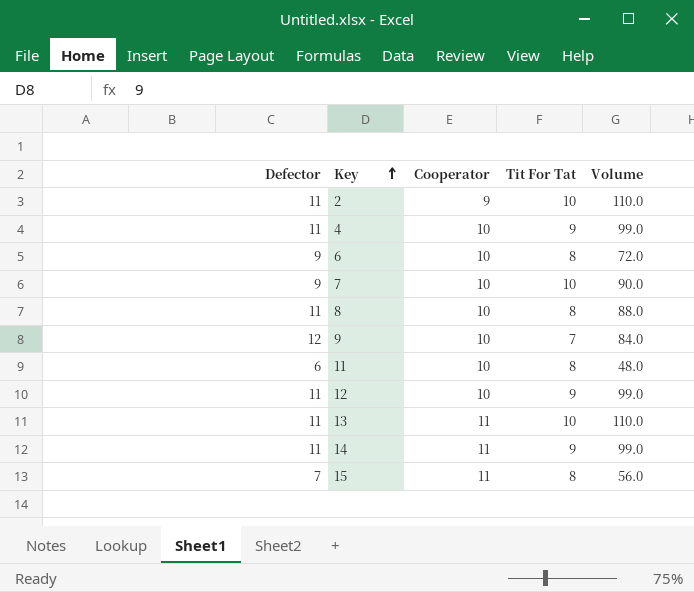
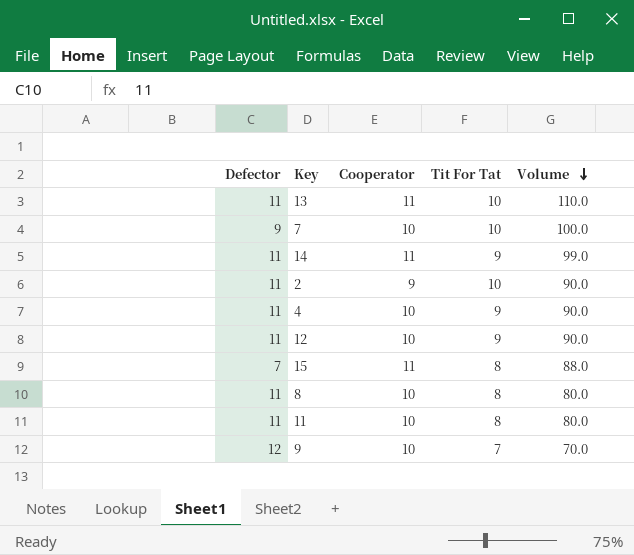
row order: Key ascending -> Volume descending
column Volume | formula: [Defector] * [Tit For Tat] -> [Cooperator] * [Tit For Tat]
row 6: 9 | 10 | 8 | 72.0 -> none
11 | Defector: 6 -> 11

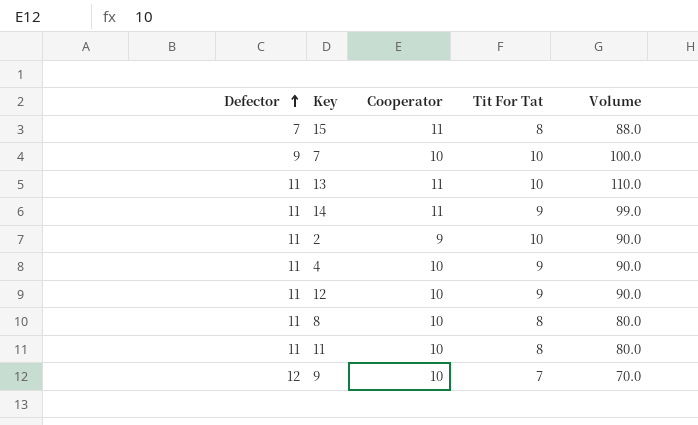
row order: Volume descending -> Defector ascending

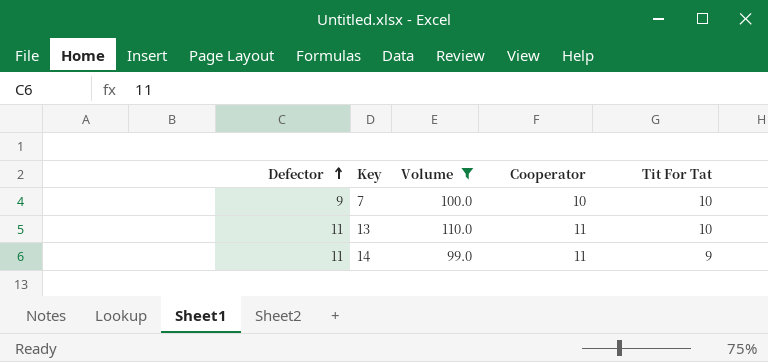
filter: none -> Volume >= 99.0
column Volume | position: 5 -> 3

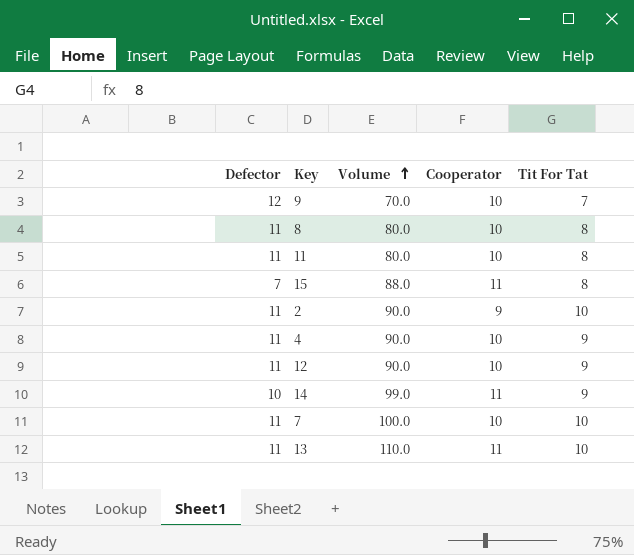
filter: Volume >= 99.0 -> none
row order: Defector ascending -> Volume ascending
14 | Defector: 11 -> 10
7 | Defector: 9 -> 11

